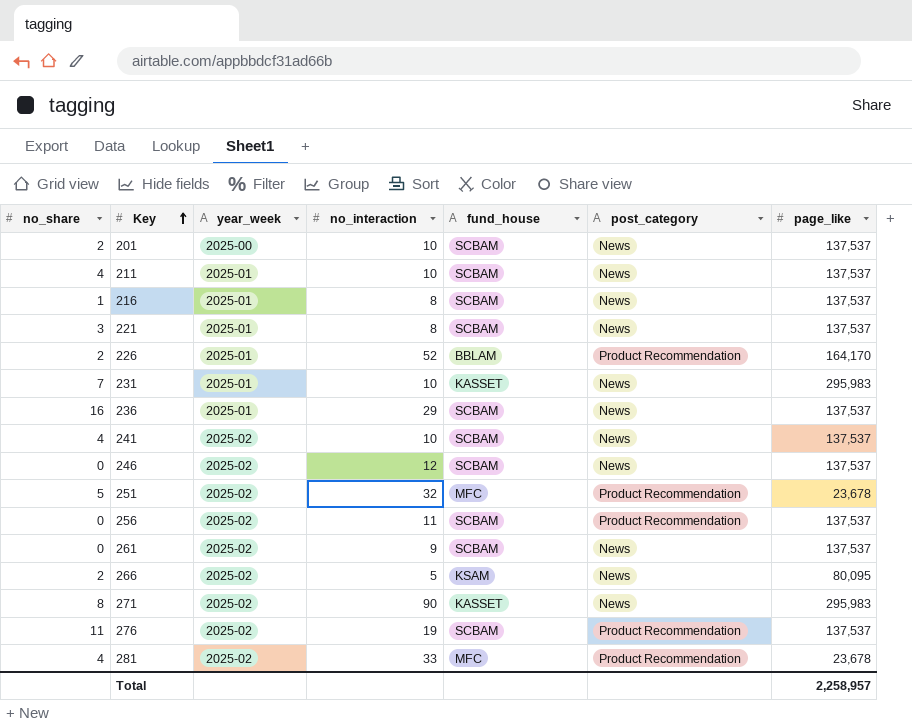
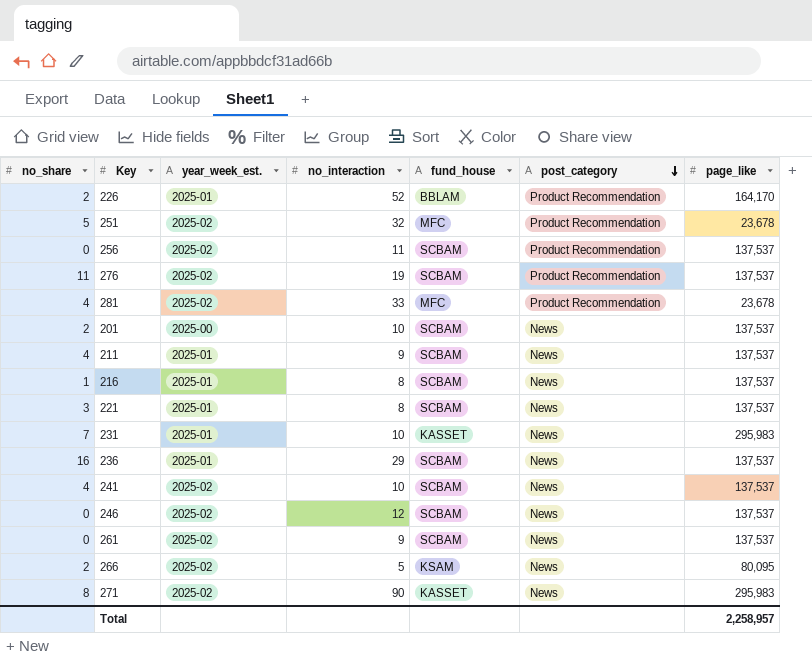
row order: Key ascending -> post_category descending
column name: year_week -> year_week_est.
211 | no_interaction: 10 -> 9

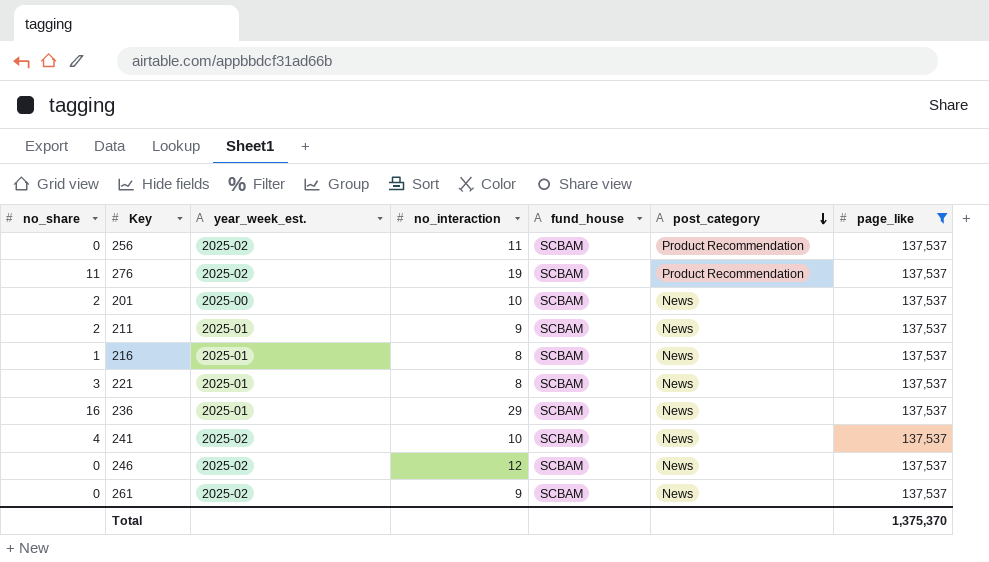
filter: none -> page_like = 137,537
211 | no_share: 4 -> 2
Total | page_like: 2,258,957 -> 1,375,370

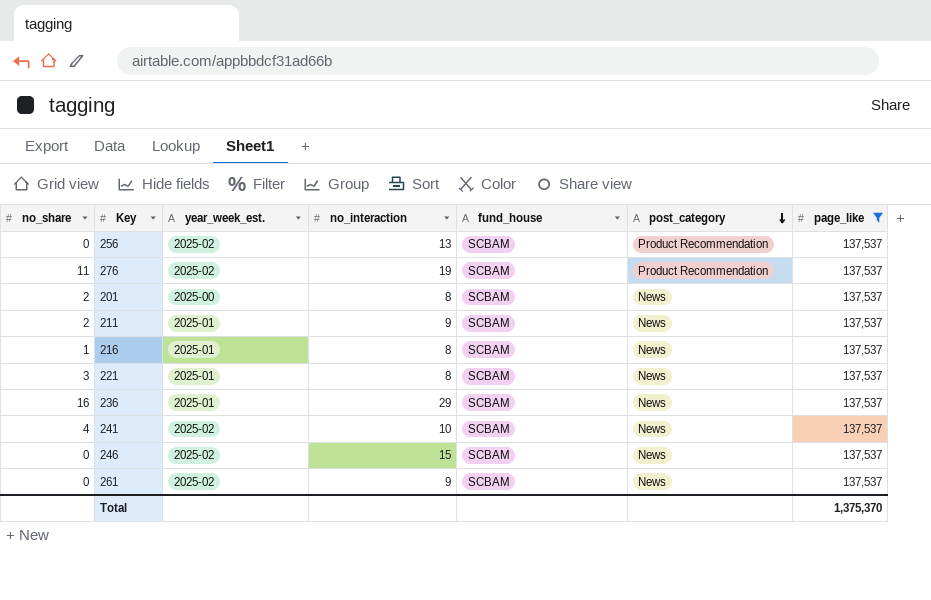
256 | no_interaction: 11 -> 13
201 | no_interaction: 10 -> 8
246 | no_interaction: 12 -> 15

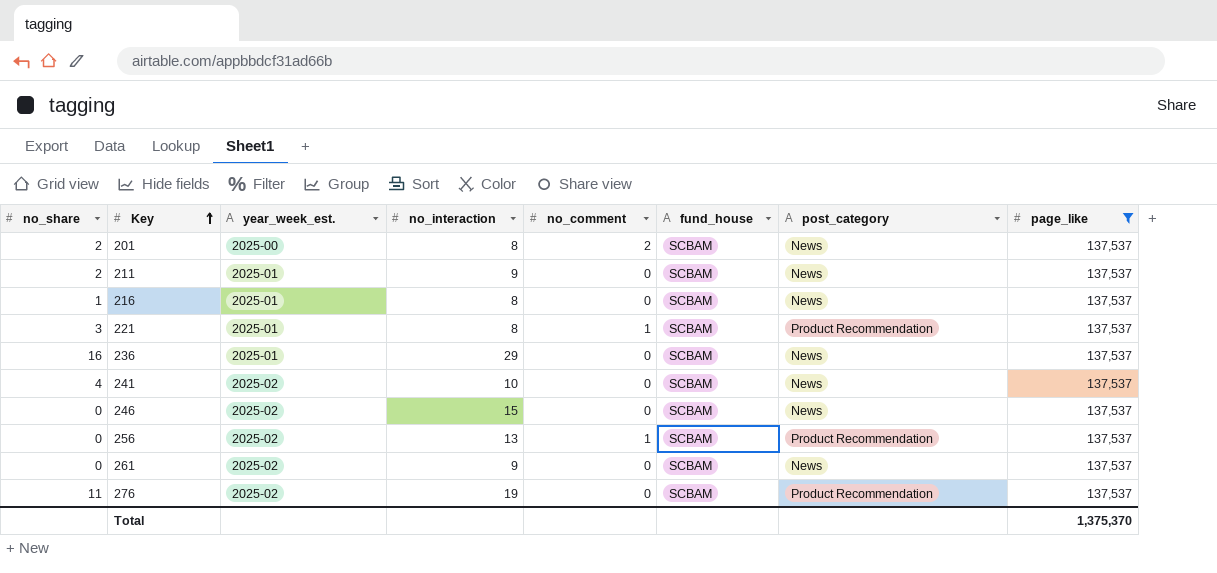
row order: post_category descending -> Key ascending
column no_comment | position: none -> 5
221 | post_category: News -> Product Recommendation

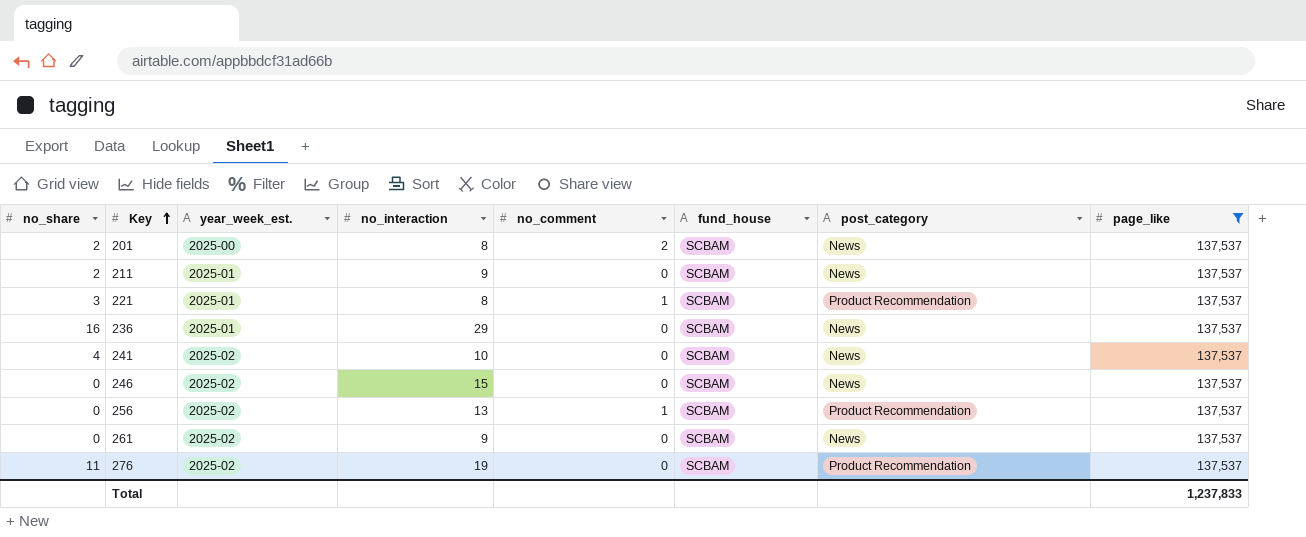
row 216: 1 | 2025-01 | 8 | 0 | SCBAM | News | 137,537 -> none
Total | page_like: 1,375,370 -> 1,237,833

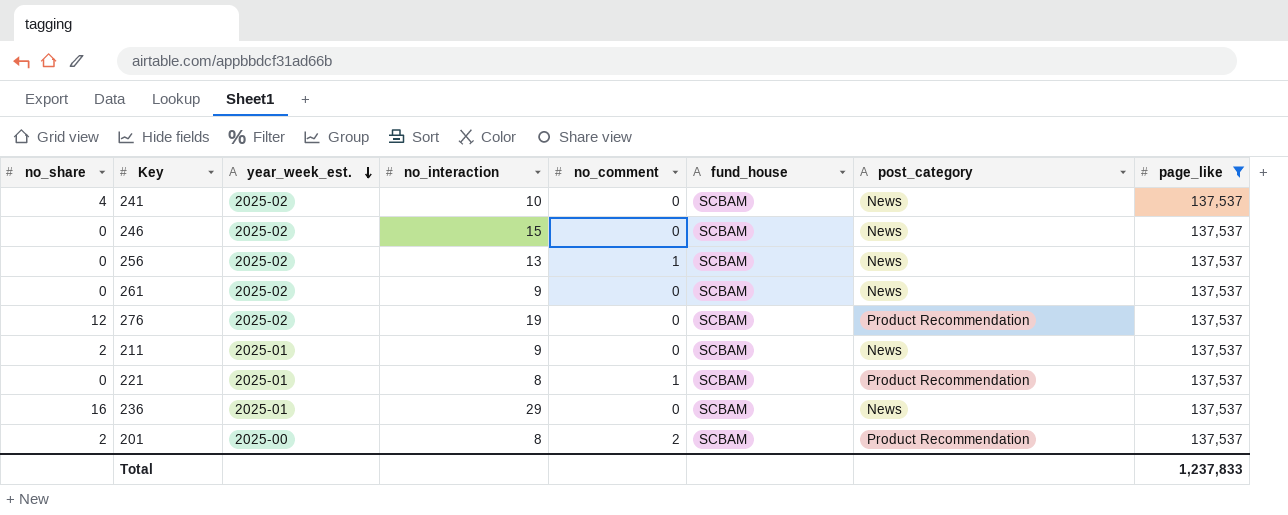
row order: Key ascending -> year_week_est. descending
256 | post_category: Product Recommendation -> News
276 | no_share: 11 -> 12
221 | no_share: 3 -> 0
201 | post_category: News -> Product Recommendation

